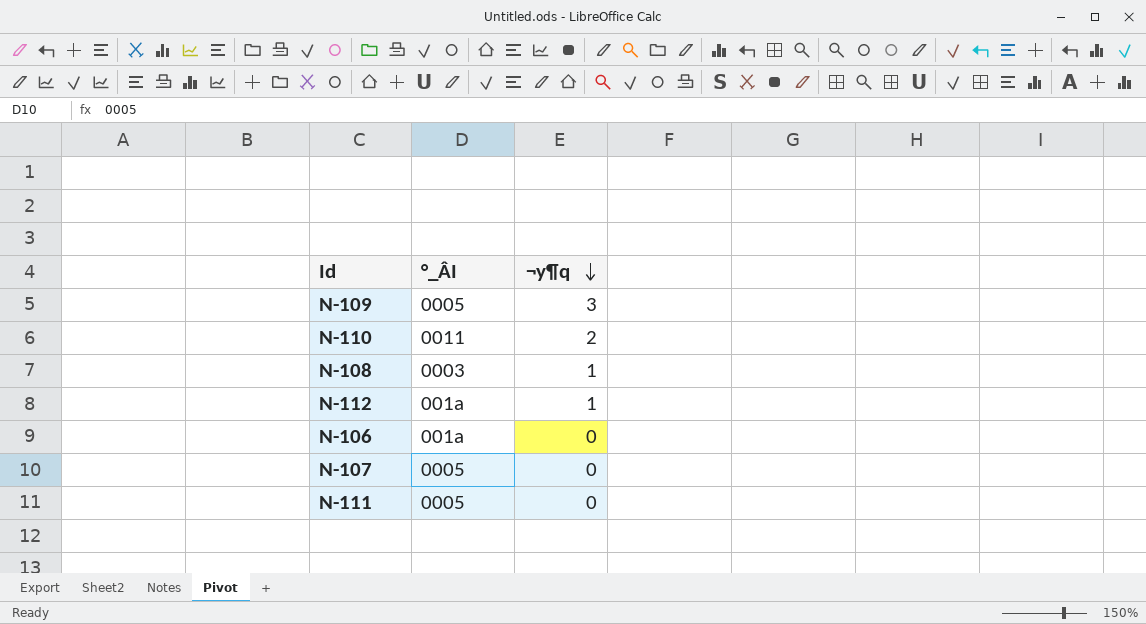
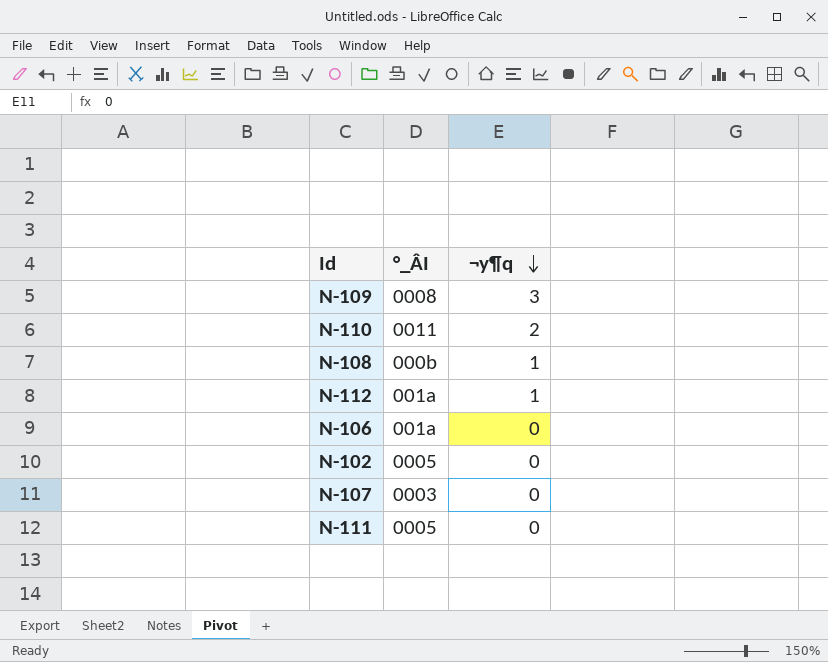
N-109 | °_ÂI: 0005 -> 0008
N-108 | °_ÂI: 0003 -> 000b
row N-102: none -> 0005 | 0
N-107 | °_ÂI: 0005 -> 0003

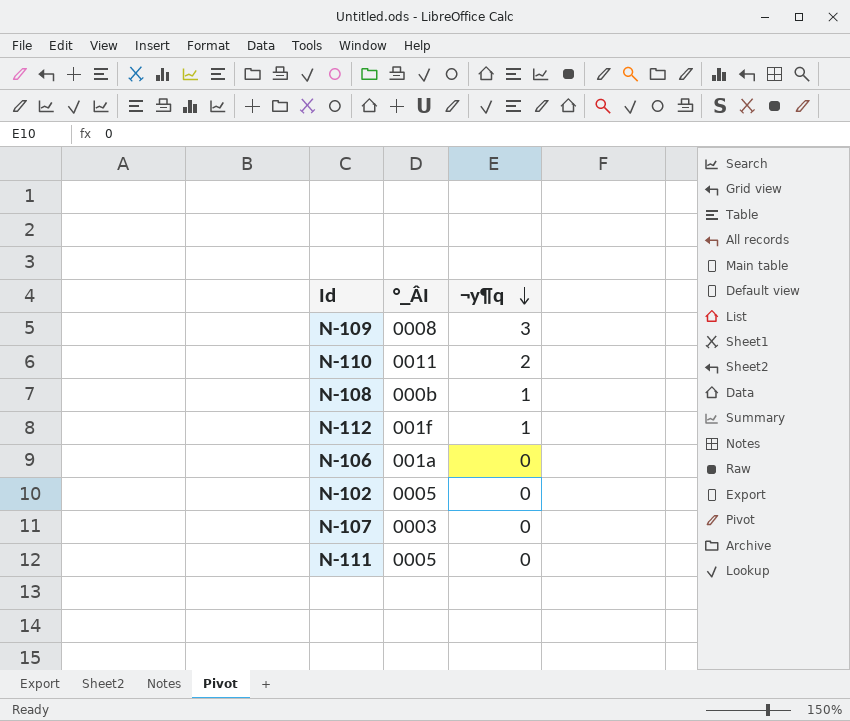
N-112 | °_ÂI: 001a -> 001f

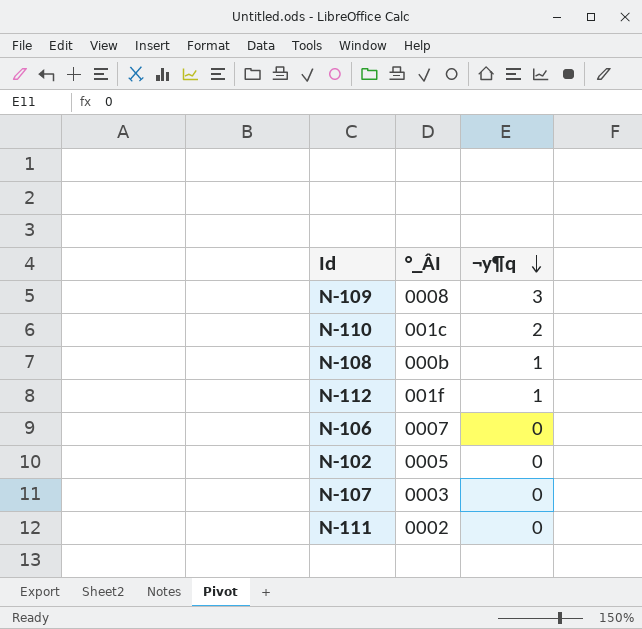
N-110 | °_ÂI: 0011 -> 001c
N-106 | °_ÂI: 001a -> 0007
N-111 | °_ÂI: 0005 -> 0002

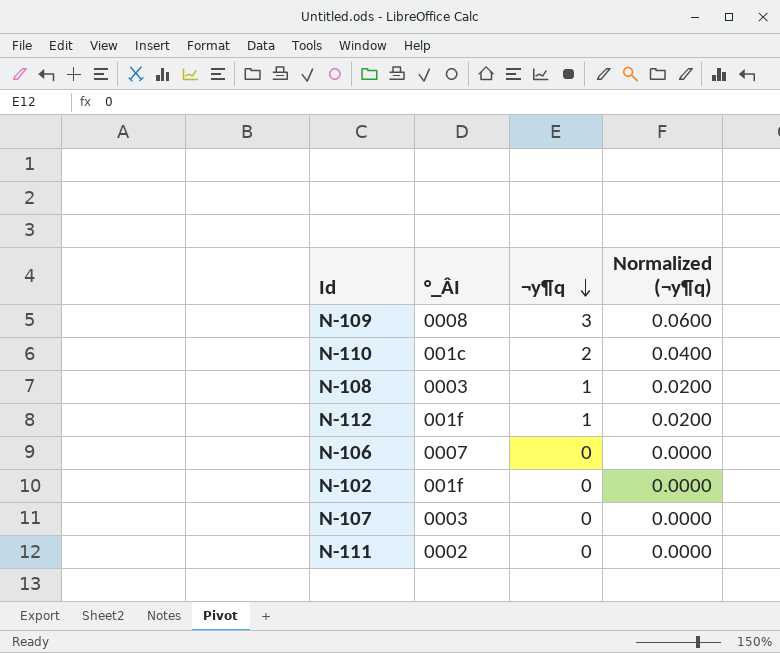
column Normalized (¬y¶q) | formula: none -> [¬y¶q] * 0.02
N-108 | °_ÂI: 000b -> 0003
N-102 | °_ÂI: 0005 -> 001f

